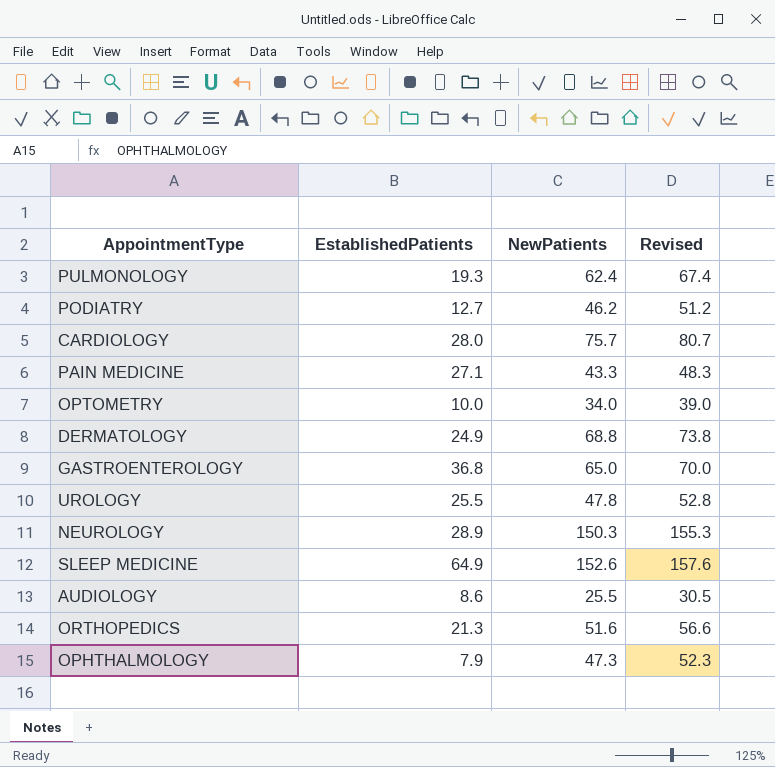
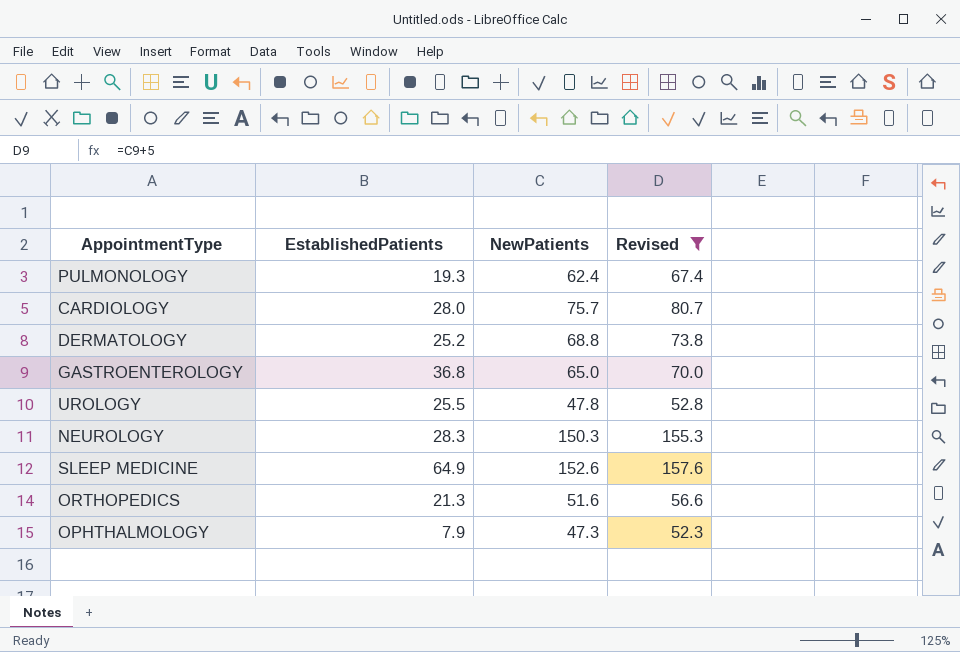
filter: none -> Revised >= 52.3
DERMATOLOGY | EstablishedPatients: 24.9 -> 25.2
NEUROLOGY | EstablishedPatients: 28.9 -> 28.3

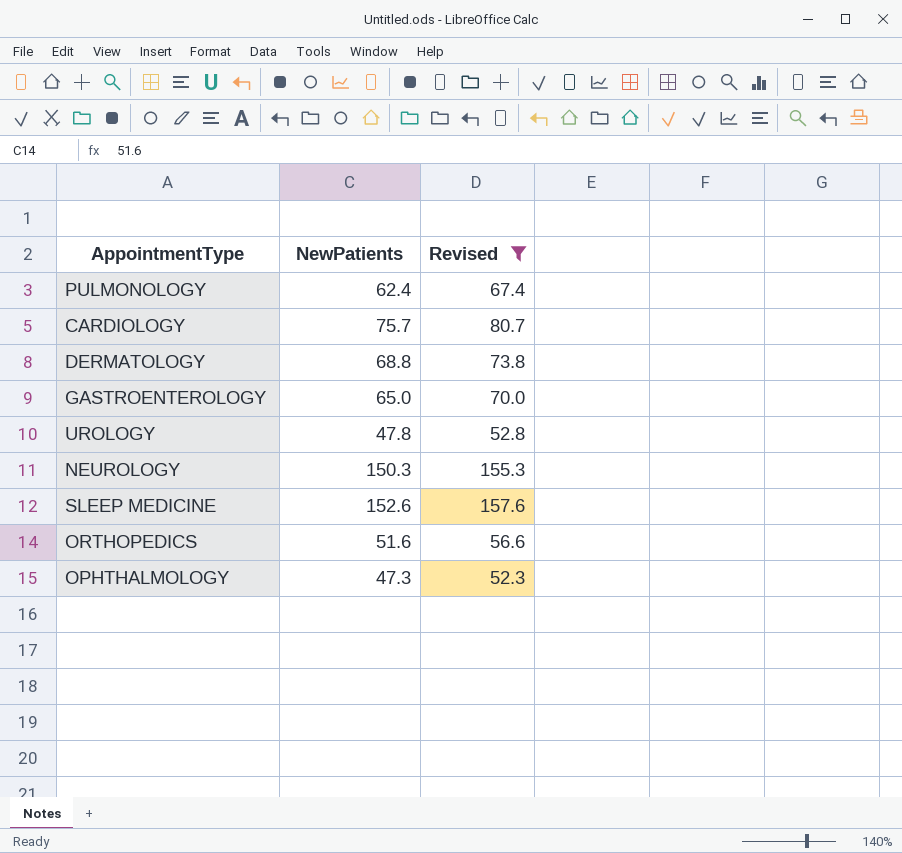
column EstablishedPatients | position: 2 -> none

